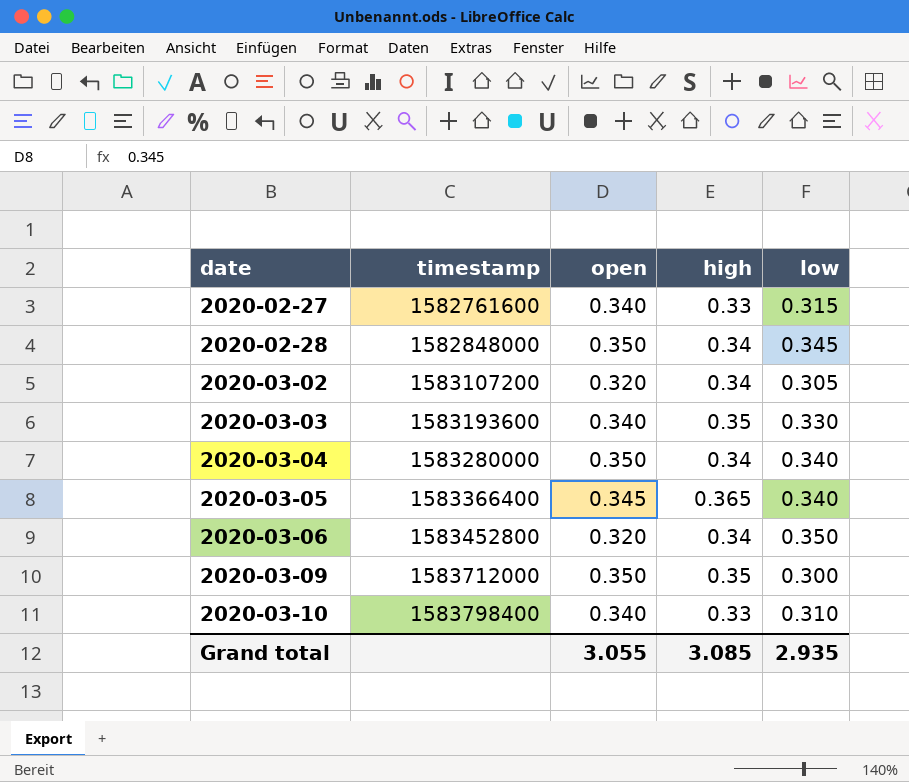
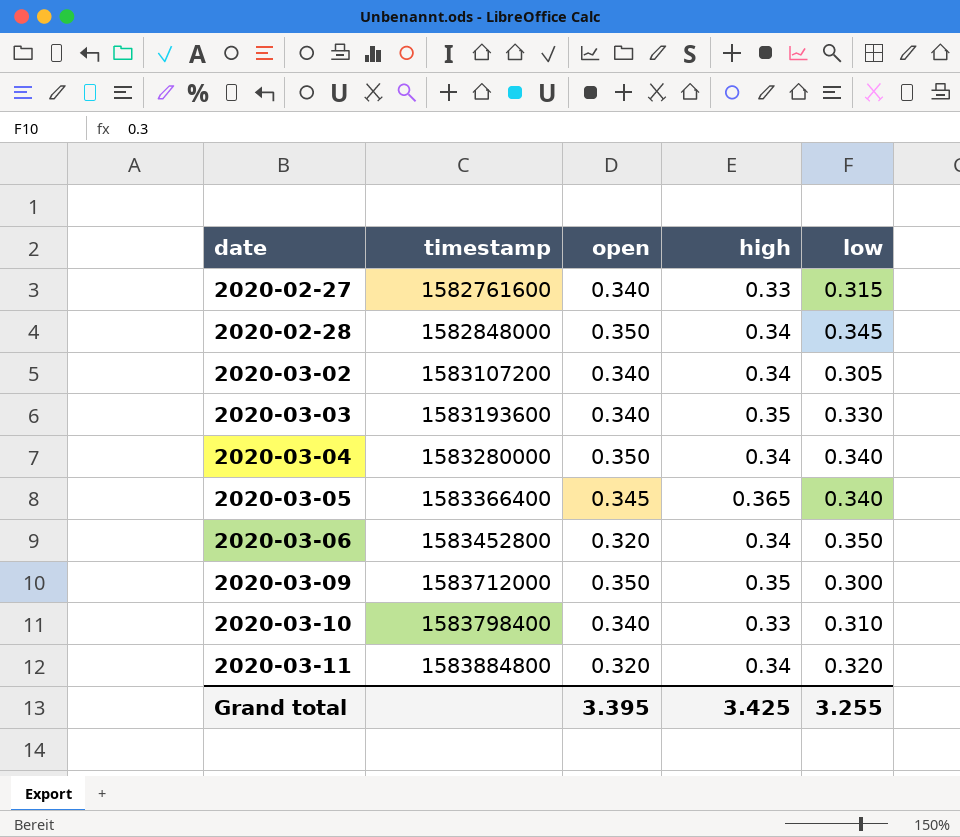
2020-03-02 | open: 0.320 -> 0.340
row 2020-03-11: none -> 1583884800 | 0.320 | 0.34 | 0.320
Grand total | open: 3.055 -> 3.395
Grand total | high: 3.085 -> 3.425
Grand total | low: 2.935 -> 3.255

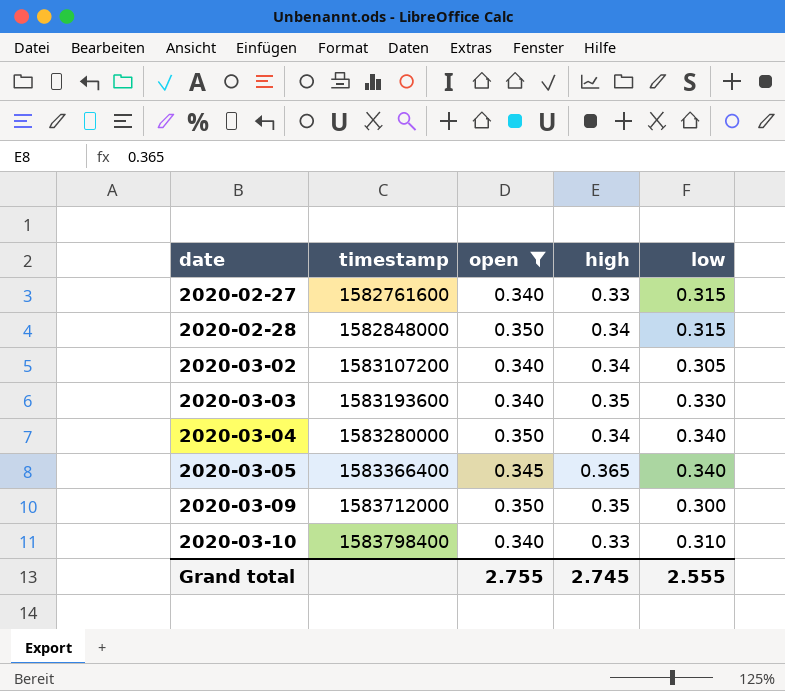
filter: none -> open != 0.320
2020-02-28 | low: 0.345 -> 0.315
Grand total | open: 3.395 -> 2.755
Grand total | high: 3.425 -> 2.745
Grand total | low: 3.255 -> 2.555

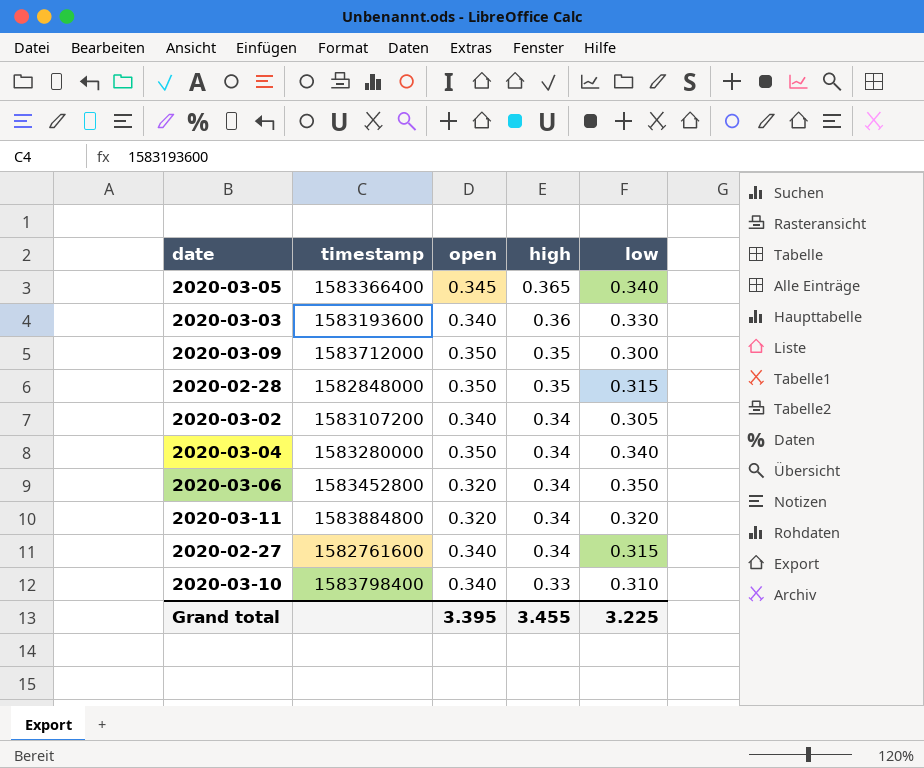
filter: open != 0.320 -> none
row order: date ascending -> high descending
2020-03-03 | high: 0.35 -> 0.36
2020-02-28 | high: 0.34 -> 0.35
2020-02-27 | high: 0.33 -> 0.34
Grand total | open: 2.755 -> 3.395
Grand total | high: 2.745 -> 3.455
Grand total | low: 2.555 -> 3.225

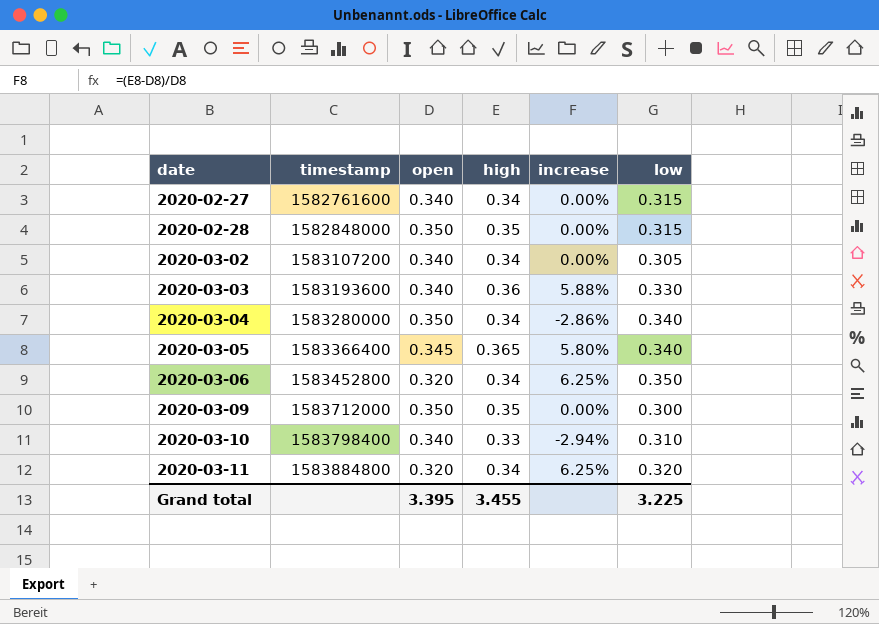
row order: high descending -> date ascending
column increase | formula: none -> ([high] - [open]) / [open]

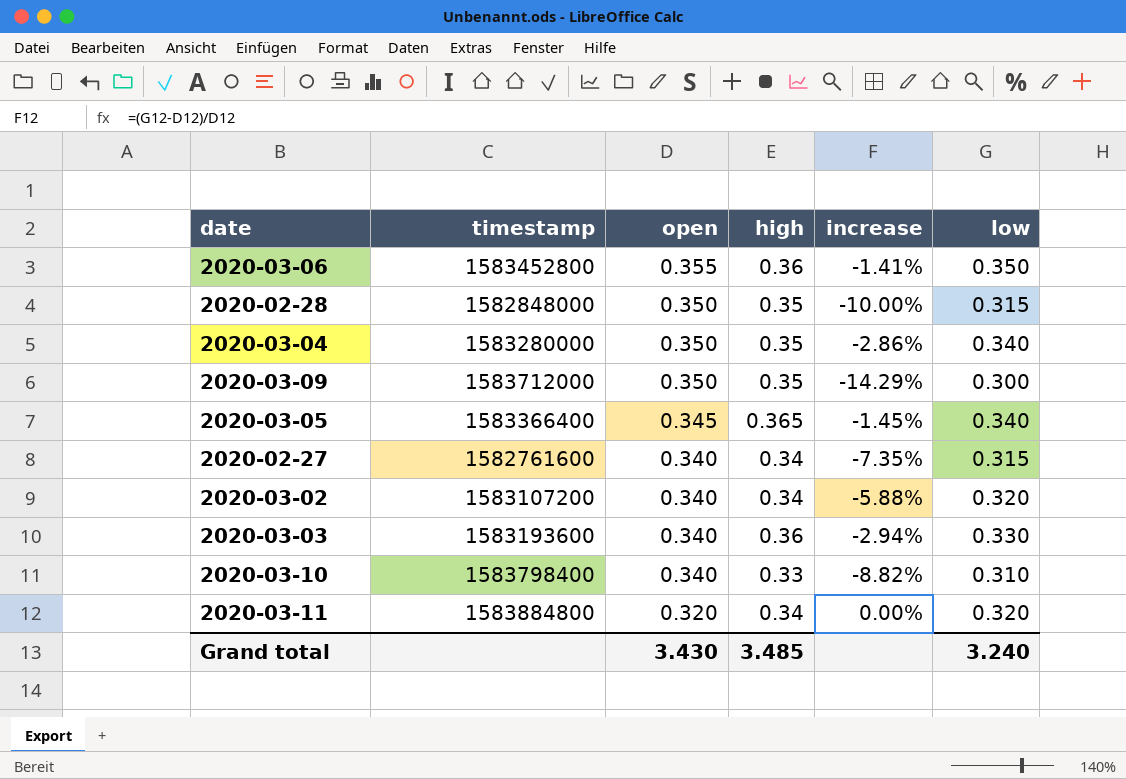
row order: date ascending -> open descending
column increase | formula: ([high] - [open]) / [open] -> ([low] - [open]) / [open]
2020-03-06 | open: 0.320 -> 0.355
2020-03-06 | high: 0.34 -> 0.36
2020-03-04 | high: 0.34 -> 0.35
2020-03-02 | low: 0.305 -> 0.320
Grand total | open: 3.395 -> 3.430
Grand total | high: 3.455 -> 3.485
Grand total | low: 3.225 -> 3.240

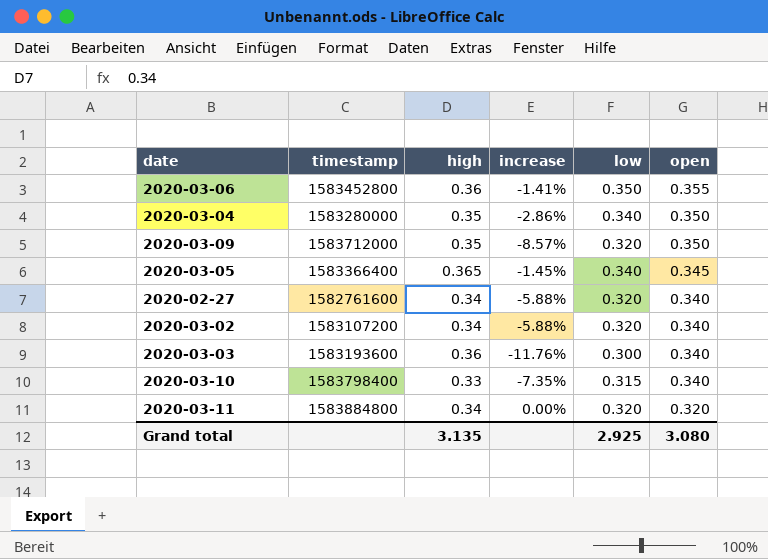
column open | position: 3 -> 6
row 2020-02-28: 1582848000 | 0.350 | 0.35 | -10.00% | 0.315 -> none
2020-03-09 | increase: -14.29% -> -8.57%
2020-03-09 | low: 0.300 -> 0.320
2020-02-27 | increase: -7.35% -> -5.88%
2020-02-27 | low: 0.315 -> 0.320
2020-03-03 | increase: -2.94% -> -11.76%
2020-03-03 | low: 0.330 -> 0.300
2020-03-10 | increase: -8.82% -> -7.35%
2020-03-10 | low: 0.310 -> 0.315
Grand total | high: 3.485 -> 3.135
Grand total | low: 3.240 -> 2.925
Grand total | open: 3.430 -> 3.080

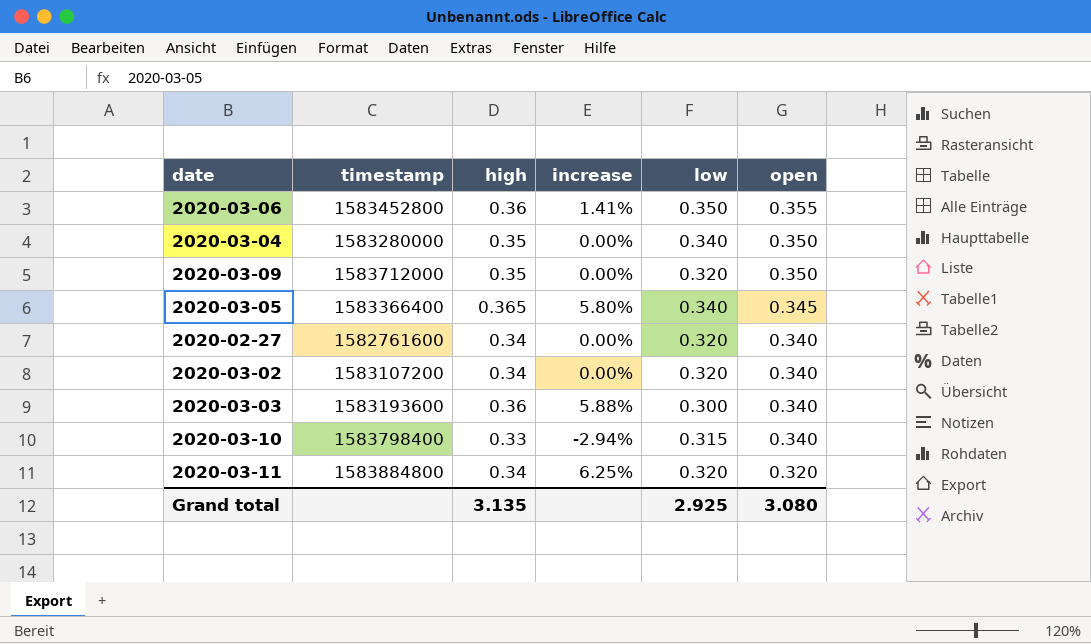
column increase | formula: ([low] - [open]) / [open] -> ([high] - [open]) / [open]

